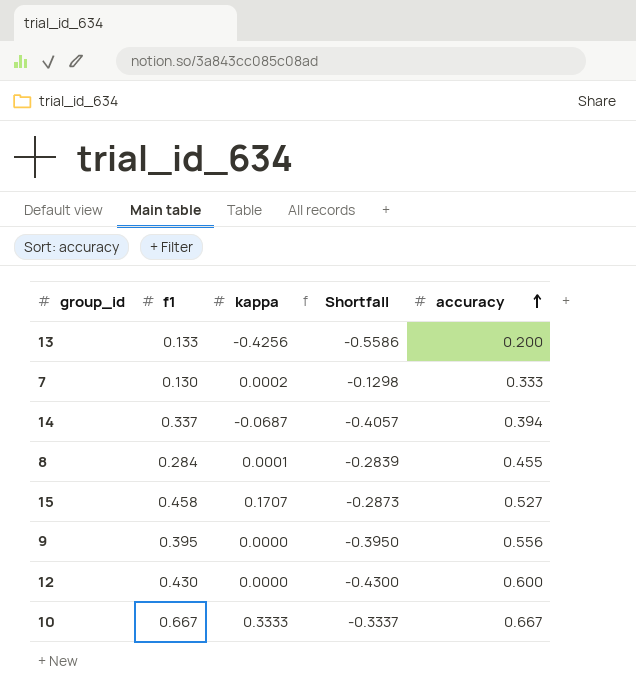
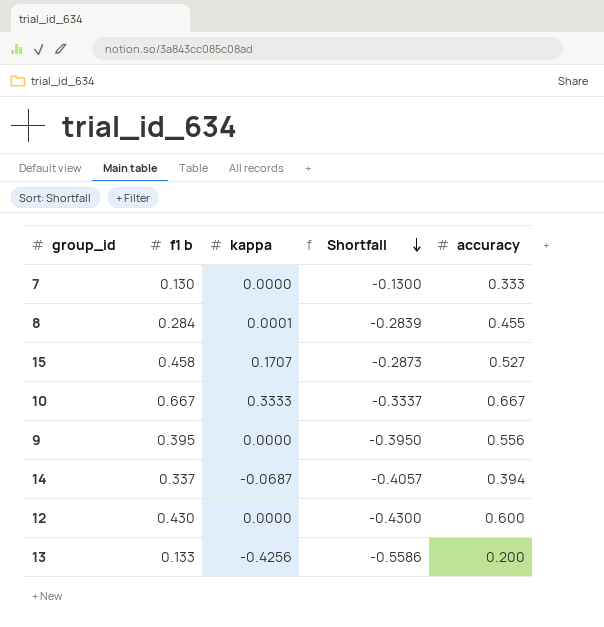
row order: accuracy ascending -> Shortfall descending
column name: f1 -> f1 b
7 | kappa: 0.0002 -> 0.0000
7 | Shortfall: -0.1298 -> -0.1300

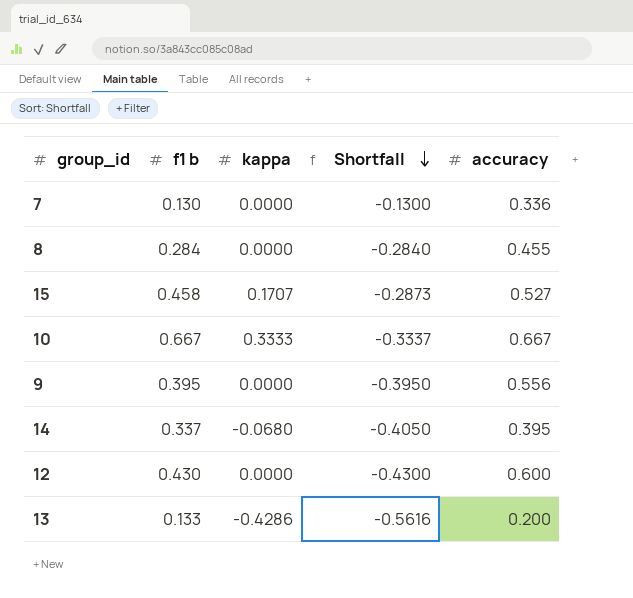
7 | accuracy: 0.333 -> 0.336
8 | kappa: 0.0001 -> 0.0000
8 | Shortfall: -0.2839 -> -0.2840
14 | kappa: -0.0687 -> -0.0680
14 | Shortfall: -0.4057 -> -0.4050
14 | accuracy: 0.394 -> 0.395
13 | kappa: -0.4256 -> -0.4286
13 | Shortfall: -0.5586 -> -0.5616

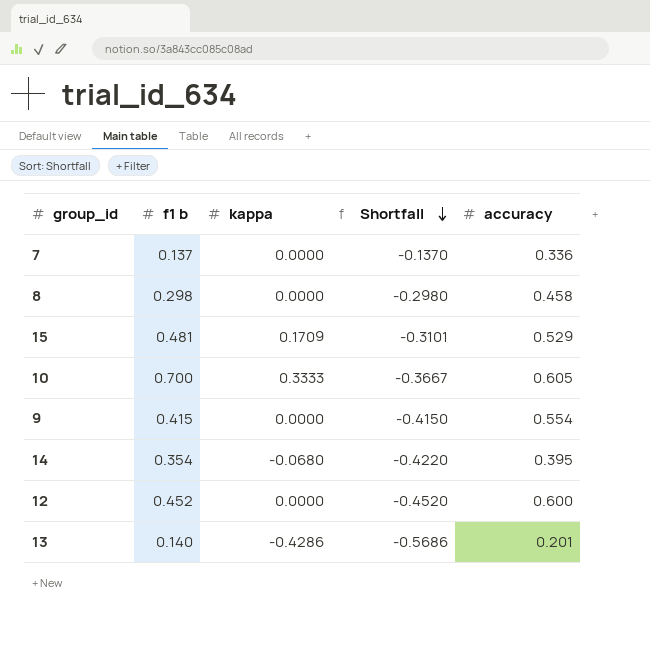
7 | f1 b: 0.130 -> 0.137
7 | Shortfall: -0.1300 -> -0.1370
8 | f1 b: 0.284 -> 0.298
8 | Shortfall: -0.2840 -> -0.2980
8 | accuracy: 0.455 -> 0.458
15 | f1 b: 0.458 -> 0.481
15 | kappa: 0.1707 -> 0.1709
15 | Shortfall: -0.2873 -> -0.3101
15 | accuracy: 0.527 -> 0.529
10 | f1 b: 0.667 -> 0.700
10 | Shortfall: -0.3337 -> -0.3667
10 | accuracy: 0.667 -> 0.605
9 | f1 b: 0.395 -> 0.415
9 | Shortfall: -0.3950 -> -0.4150
9 | accuracy: 0.556 -> 0.554
14 | f1 b: 0.337 -> 0.354
14 | Shortfall: -0.4050 -> -0.4220
12 | f1 b: 0.430 -> 0.452
12 | Shortfall: -0.4300 -> -0.4520
13 | f1 b: 0.133 -> 0.140
13 | Shortfall: -0.5616 -> -0.5686
13 | accuracy: 0.200 -> 0.201

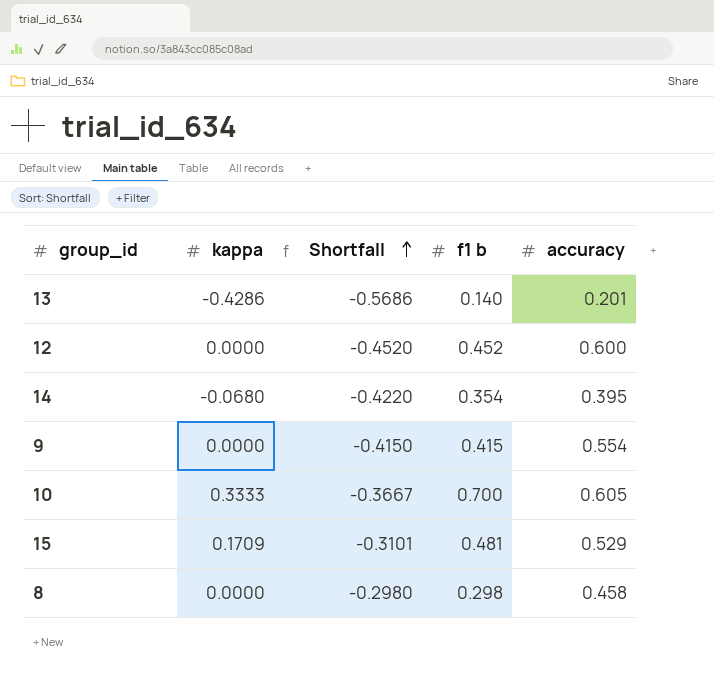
row order: Shortfall descending -> Shortfall ascending
column f1 b | position: 2 -> 4
row 7: 0.137 | 0.0000 | -0.1370 | 0.336 -> none

